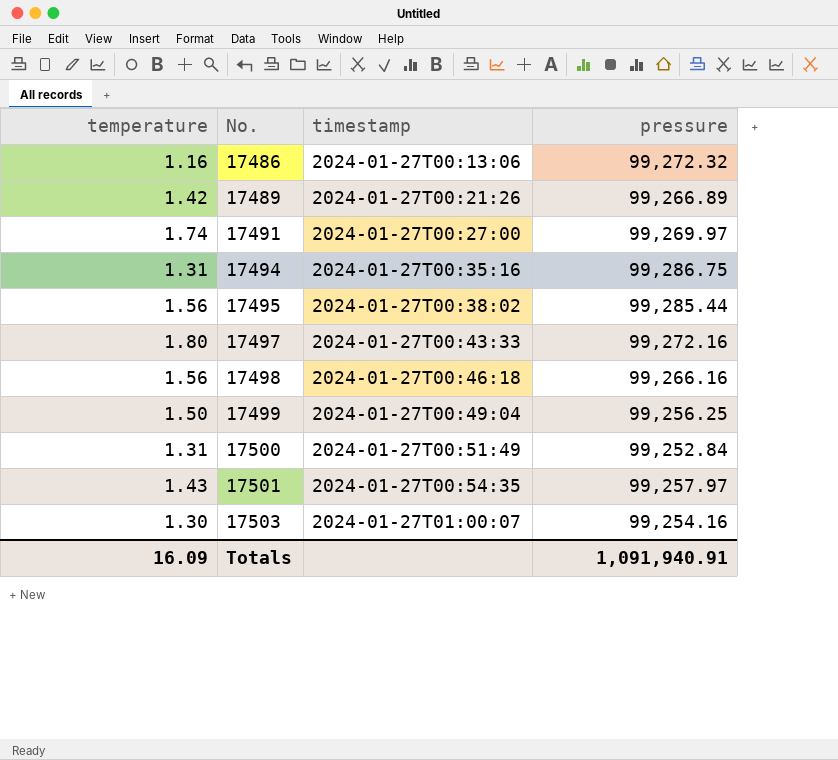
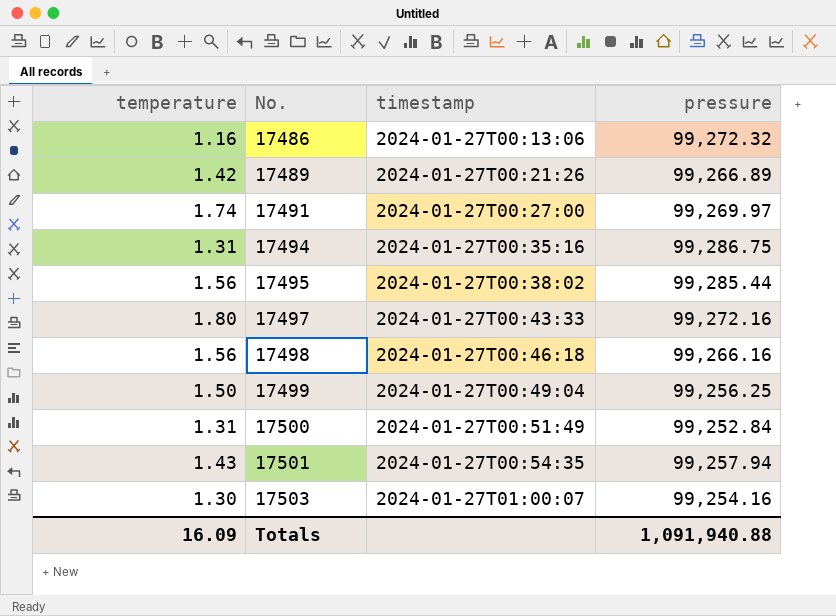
17501 | pressure: 99,257.97 -> 99,257.94
Totals | pressure: 1,091,940.91 -> 1,091,940.88

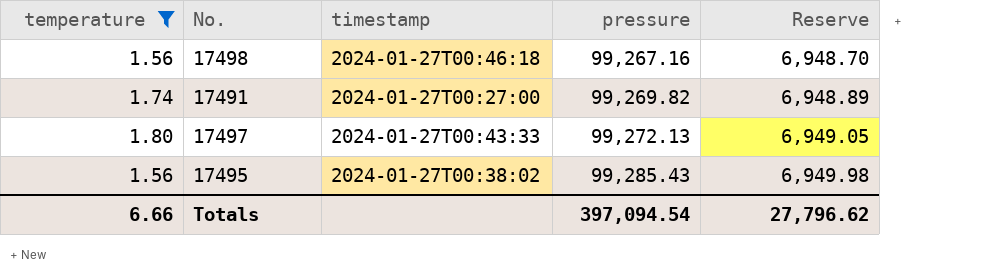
filter: none -> temperature >= 1.56
row order: No. ascending -> pressure ascending
column Reserve | formula: none -> [pressure] * 0.07
17498 | pressure: 99,266.16 -> 99,267.16
17491 | pressure: 99,269.97 -> 99,269.82
17497 | pressure: 99,272.16 -> 99,272.13
17495 | pressure: 99,285.44 -> 99,285.43
Totals | temperature: 16.09 -> 6.66
Totals | pressure: 1,091,940.88 -> 397,094.54

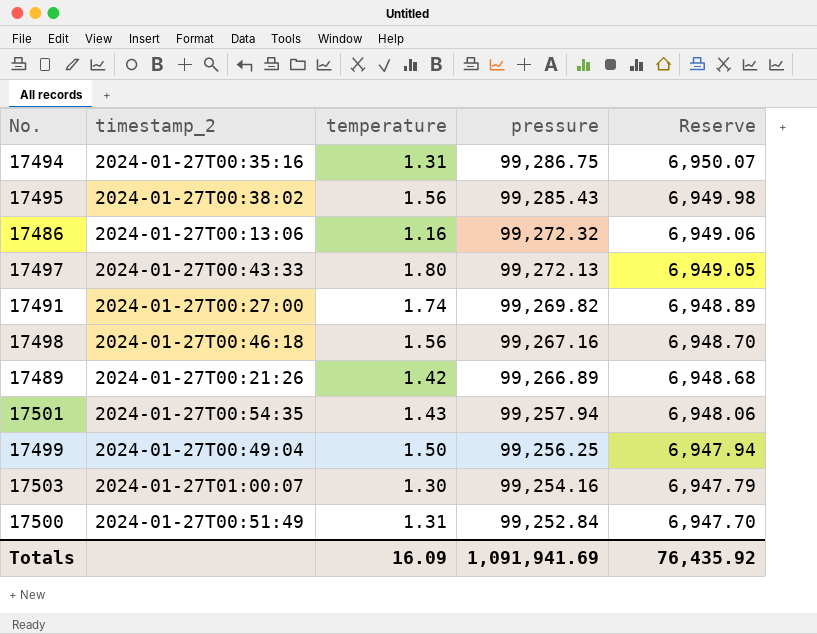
filter: temperature >= 1.56 -> none
row order: pressure ascending -> pressure descending
column name: timestamp -> timestamp_2
column temperature | position: 1 -> 3
Totals | temperature: 6.66 -> 16.09
Totals | pressure: 397,094.54 -> 1,091,941.69
Totals | Reserve: 27,796.62 -> 76,435.92

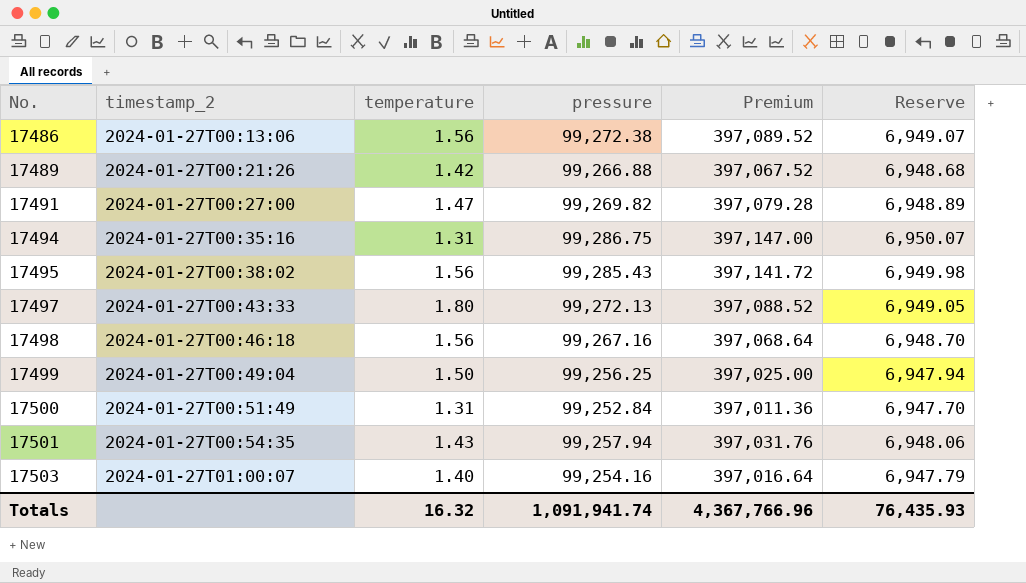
row order: pressure descending -> No. ascending
column Premium | formula: none -> [pressure] * 4
17486 | temperature: 1.16 -> 1.56
17486 | pressure: 99,272.32 -> 99,272.38
17486 | Reserve: 6,949.06 -> 6,949.07
17489 | pressure: 99,266.89 -> 99,266.88
17491 | temperature: 1.74 -> 1.47
17503 | temperature: 1.30 -> 1.40
Totals | temperature: 16.09 -> 16.32
Totals | pressure: 1,091,941.69 -> 1,091,941.74
Totals | Reserve: 76,435.92 -> 76,435.93

